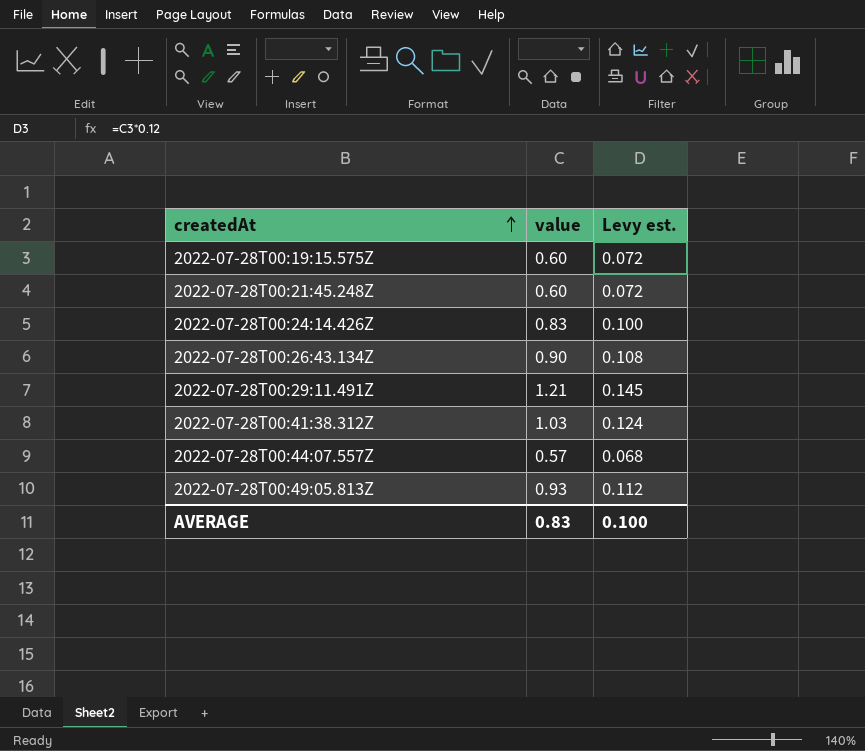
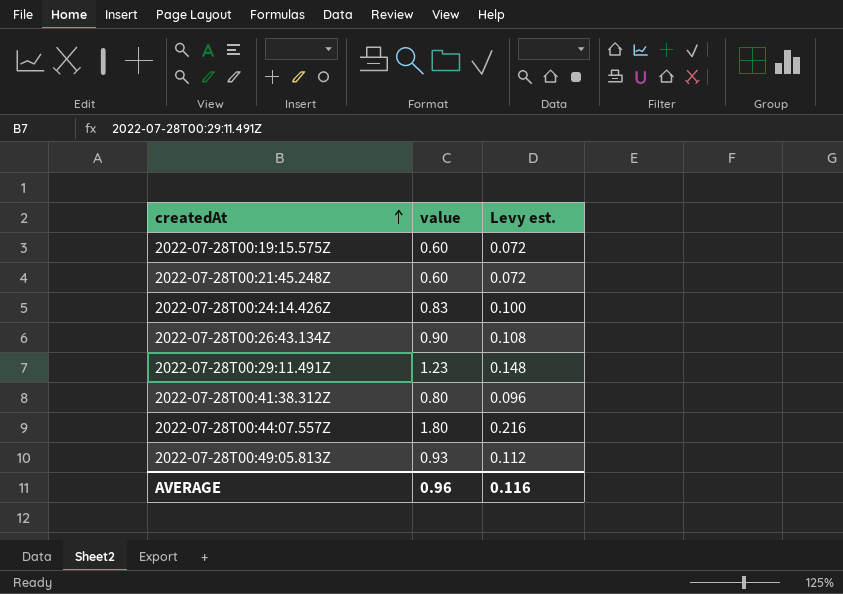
2022-07-28T00:29:11.491Z | value: 1.21 -> 1.23
2022-07-28T00:29:11.491Z | Levy est.: 0.145 -> 0.148
2022-07-28T00:41:38.312Z | value: 1.03 -> 0.80
2022-07-28T00:41:38.312Z | Levy est.: 0.124 -> 0.096
2022-07-28T00:44:07.557Z | value: 0.57 -> 1.80
2022-07-28T00:44:07.557Z | Levy est.: 0.068 -> 0.216
AVERAGE | value: 0.83 -> 0.96
AVERAGE | Levy est.: 0.100 -> 0.116

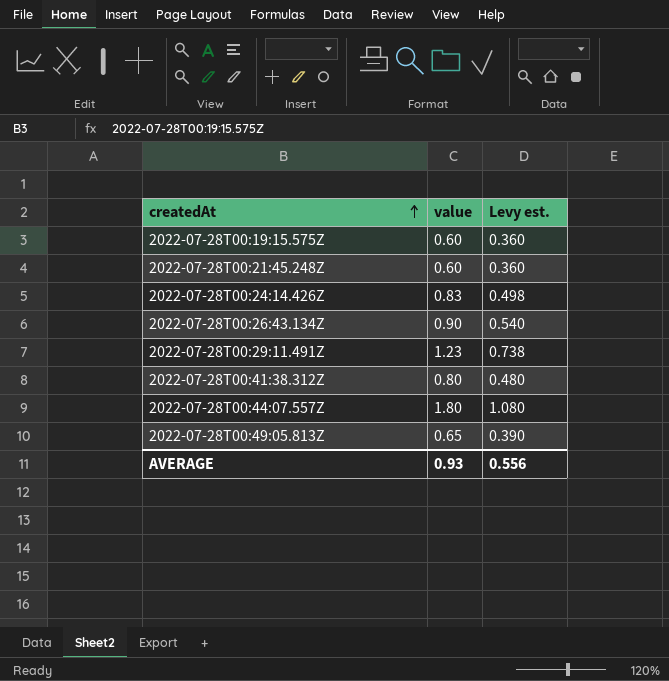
column Levy est. | formula: [value] * 0.12 -> [value] * 0.6
2022-07-28T00:49:05.813Z | value: 0.93 -> 0.65
AVERAGE | value: 0.96 -> 0.93
AVERAGE | Levy est.: 0.116 -> 0.556

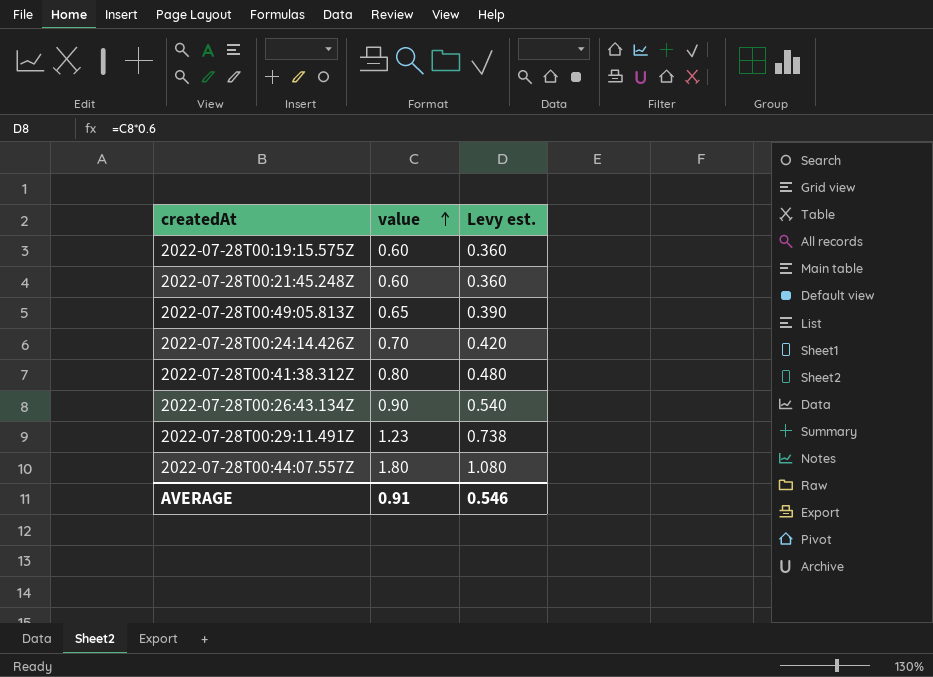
row order: createdAt ascending -> value ascending
2022-07-28T00:24:14.426Z | value: 0.83 -> 0.70
2022-07-28T00:24:14.426Z | Levy est.: 0.498 -> 0.420
AVERAGE | value: 0.93 -> 0.91
AVERAGE | Levy est.: 0.556 -> 0.546

